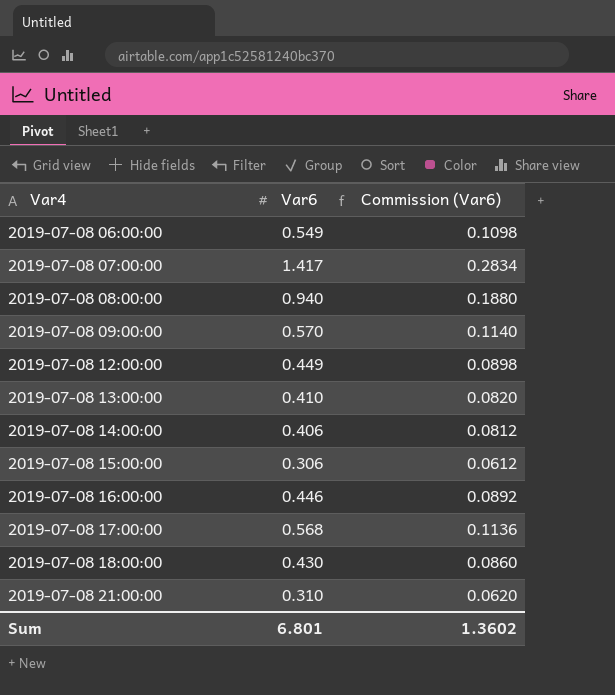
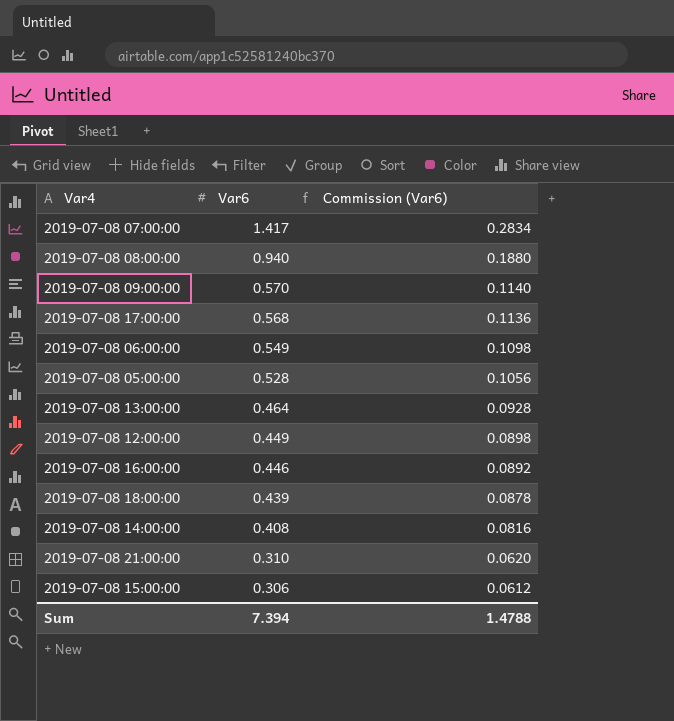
row order: Var4 ascending -> Var6 descending
row 2019-07-08 05:00:00: none -> 0.528 | 0.1056
2019-07-08 13:00:00 | Var6: 0.410 -> 0.464
2019-07-08 13:00:00 | Commission (Var6): 0.0820 -> 0.0928
2019-07-08 18:00:00 | Var6: 0.430 -> 0.439
2019-07-08 18:00:00 | Commission (Var6): 0.0860 -> 0.0878
2019-07-08 14:00:00 | Var6: 0.406 -> 0.408
2019-07-08 14:00:00 | Commission (Var6): 0.0812 -> 0.0816
Sum | Var6: 6.801 -> 7.394
Sum | Commission (Var6): 1.3602 -> 1.4788

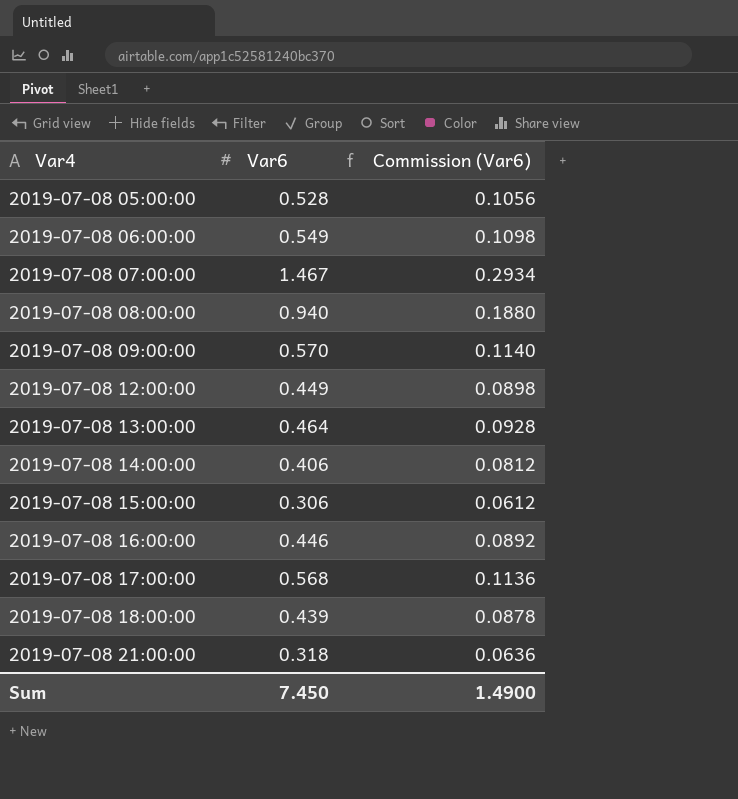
row order: Var6 descending -> Var4 ascending
2019-07-08 07:00:00 | Var6: 1.417 -> 1.467
2019-07-08 07:00:00 | Commission (Var6): 0.2834 -> 0.2934
2019-07-08 14:00:00 | Var6: 0.408 -> 0.406
2019-07-08 14:00:00 | Commission (Var6): 0.0816 -> 0.0812
2019-07-08 21:00:00 | Var6: 0.310 -> 0.318
2019-07-08 21:00:00 | Commission (Var6): 0.0620 -> 0.0636
Sum | Var6: 7.394 -> 7.450
Sum | Commission (Var6): 1.4788 -> 1.4900

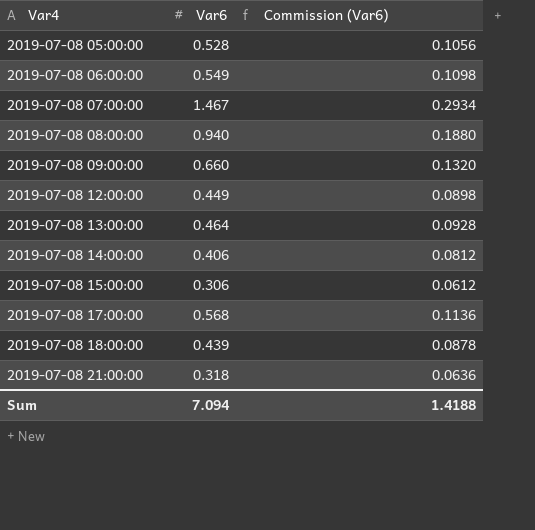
row 2019-07-08 16:00:00: 0.446 | 0.0892 -> none
2019-07-08 09:00:00 | Var6: 0.570 -> 0.660
2019-07-08 09:00:00 | Commission (Var6): 0.1140 -> 0.1320
Sum | Var6: 7.450 -> 7.094
Sum | Commission (Var6): 1.4900 -> 1.4188

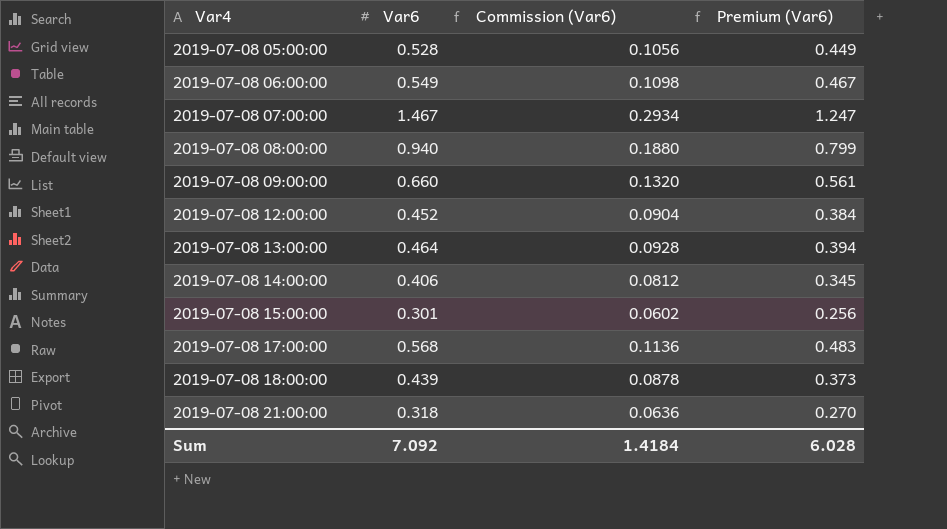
column Premium (Var6) | formula: none -> [Var6] * 0.85
2019-07-08 12:00:00 | Var6: 0.449 -> 0.452
2019-07-08 12:00:00 | Commission (Var6): 0.0898 -> 0.0904
2019-07-08 15:00:00 | Var6: 0.306 -> 0.301
2019-07-08 15:00:00 | Commission (Var6): 0.0612 -> 0.0602
Sum | Var6: 7.094 -> 7.092
Sum | Commission (Var6): 1.4188 -> 1.4184

